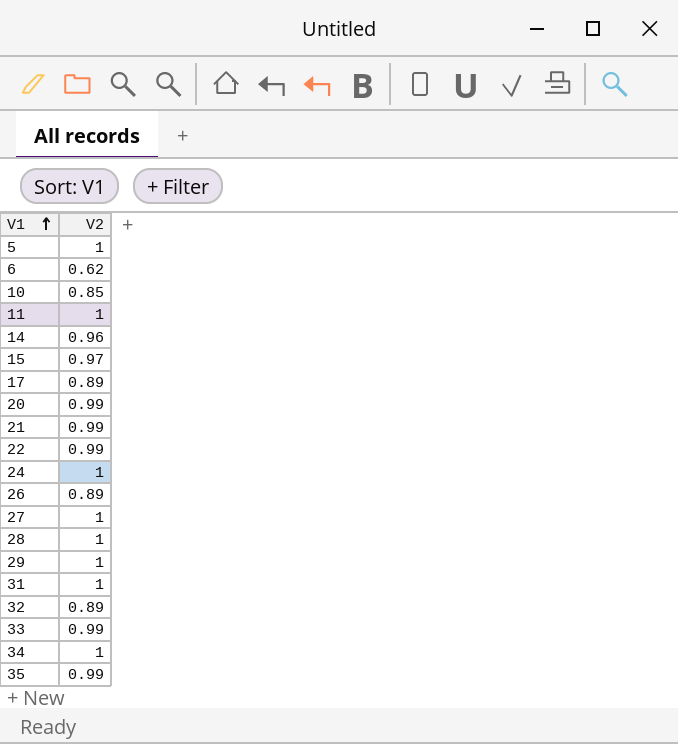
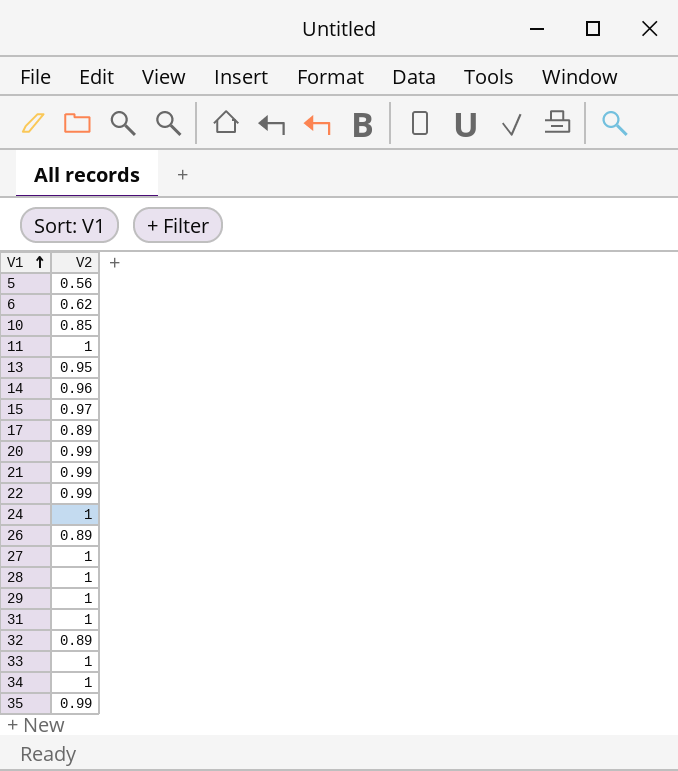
5 | V2: 1 -> 0.56
row 13: none -> 0.95
33 | V2: 0.99 -> 1

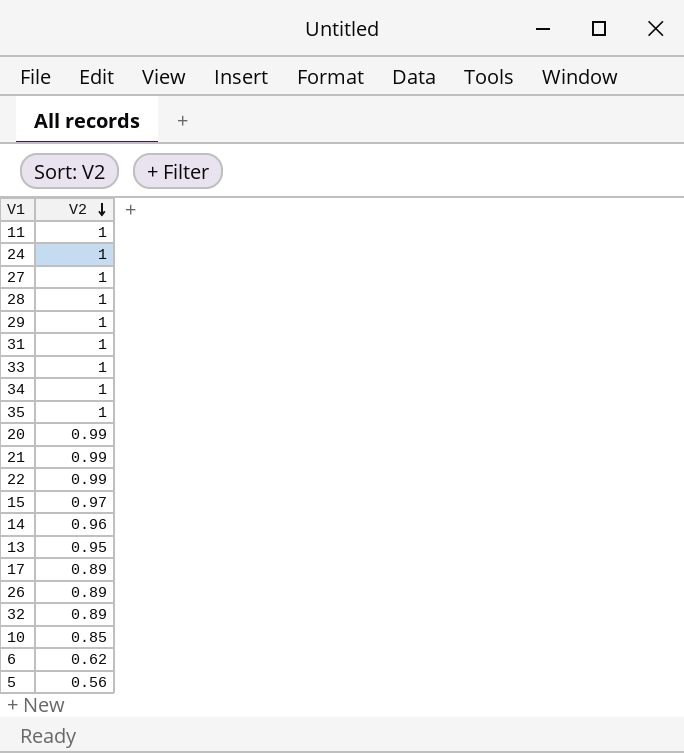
row order: V1 ascending -> V2 descending
35 | V2: 0.99 -> 1

